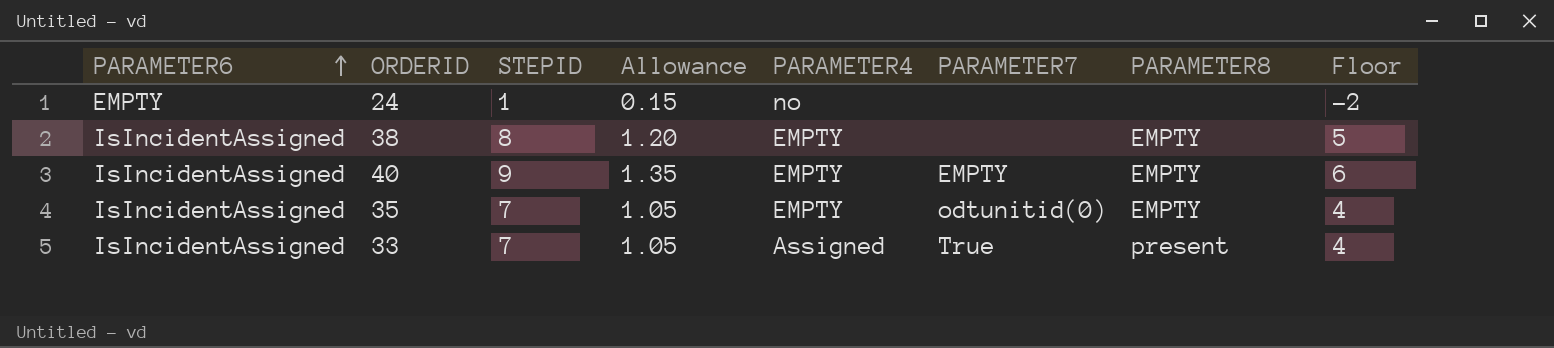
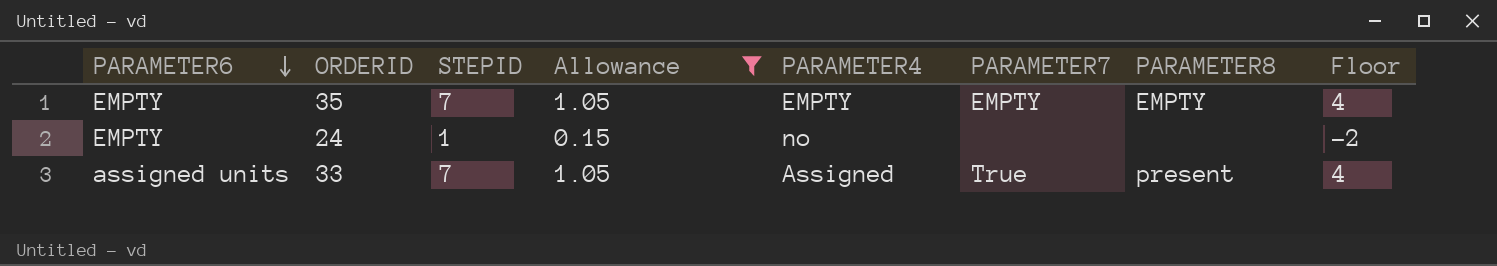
filter: none -> Allowance <= 1.05
row order: PARAMETER6 ascending -> PARAMETER6 descending
35 | PARAMETER6: IsIncidentAssigned -> EMPTY
35 | PARAMETER7: odtunitid(0) -> EMPTY
33 | PARAMETER6: IsIncidentAssigned -> assigned units

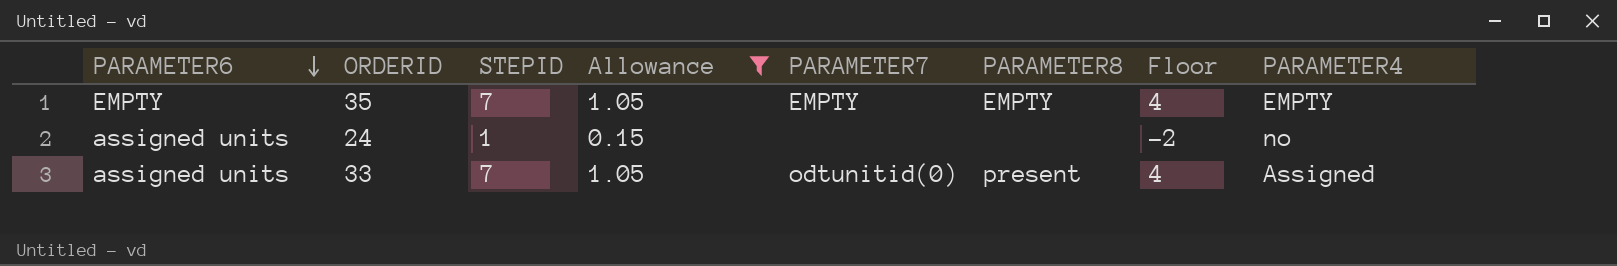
column PARAMETER4 | position: 5 -> 8
24 | PARAMETER6: EMPTY -> assigned units
33 | PARAMETER7: True -> odtunitid(0)

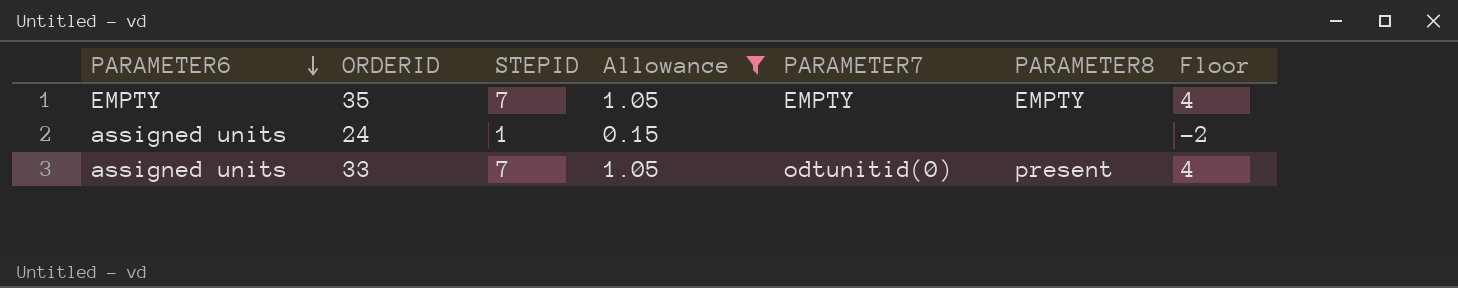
column PARAMETER4 | position: 8 -> none

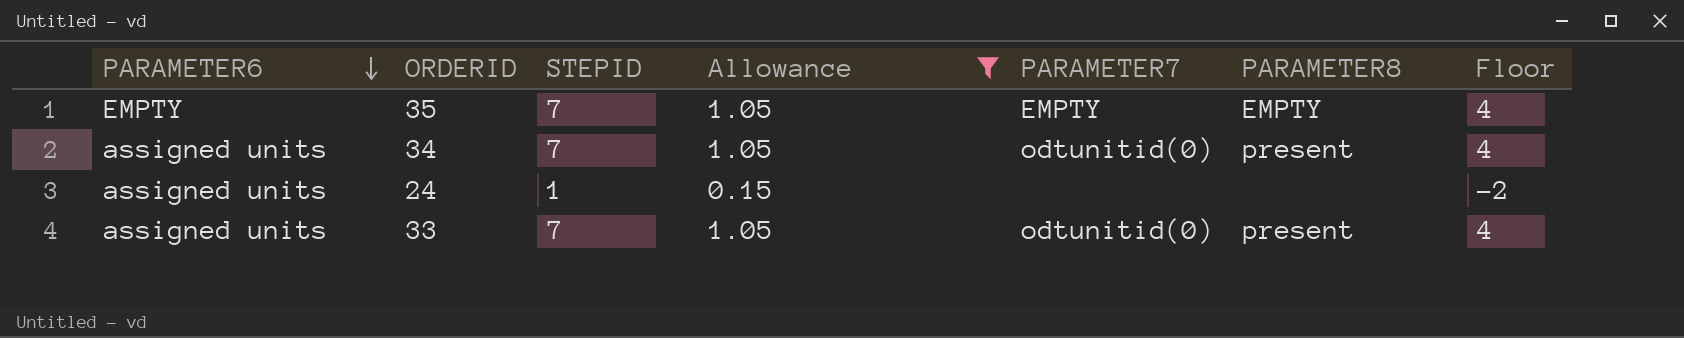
row 34: none -> assigned units | 7 | 1.05 | odtunitid(0) | present | 4

